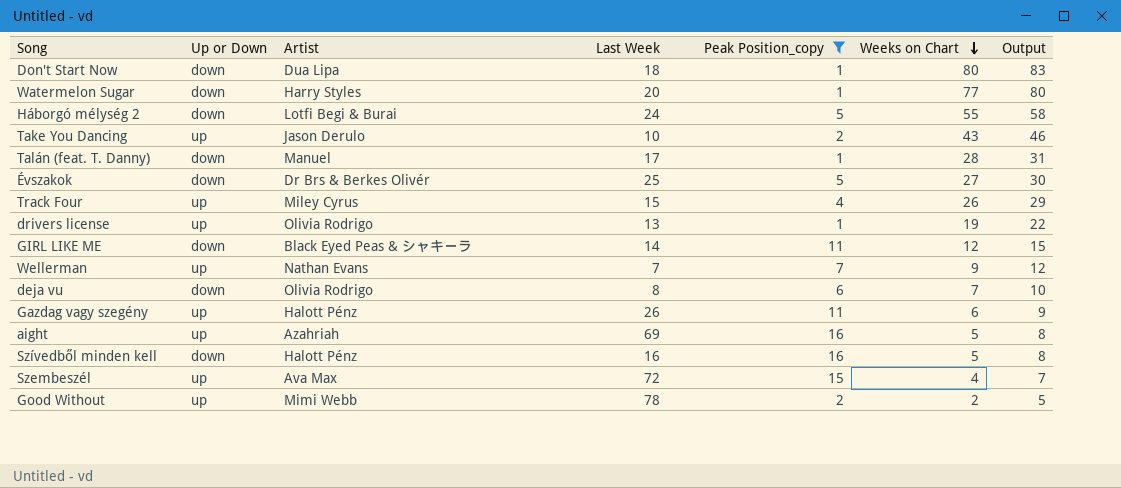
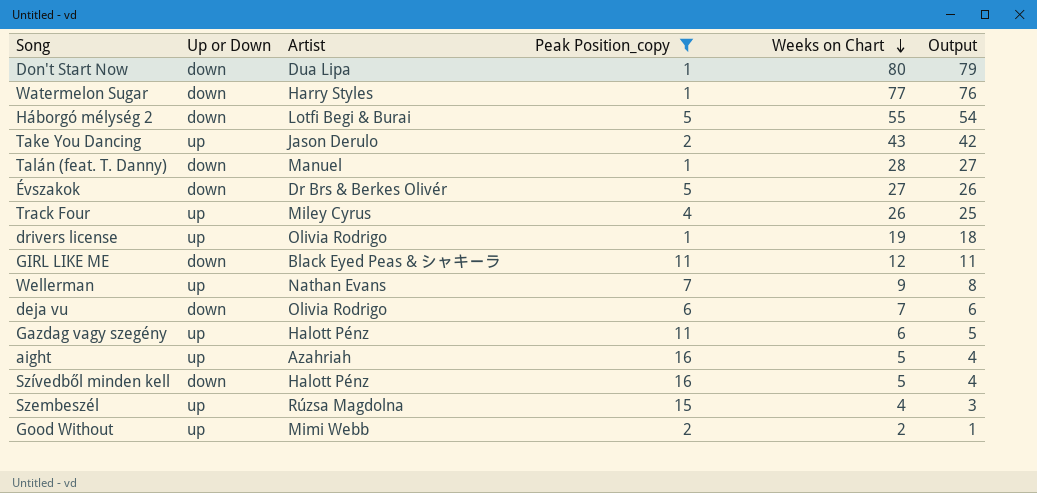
column Last Week | position: 4 -> none
column Output | formula: [Weeks on Chart] + 3 -> [Weeks on Chart] - 1
Szembeszél | Artist: Ava Max -> Rúzsa Magdolna

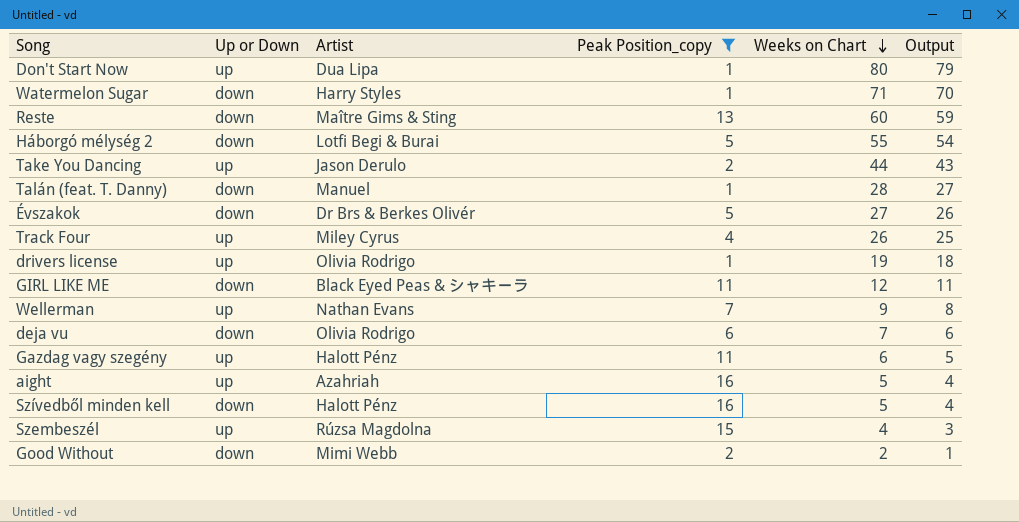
Don't Start Now | Up or Down: down -> up
Watermelon Sugar | Weeks on Chart: 77 -> 71
Watermelon Sugar | Output: 76 -> 70
row Reste: none -> down | Maître Gims & Sting | 13 | 60 | 59
Take You Dancing | Weeks on Chart: 43 -> 44
Take You Dancing | Output: 42 -> 43
Good Without | Up or Down: up -> down

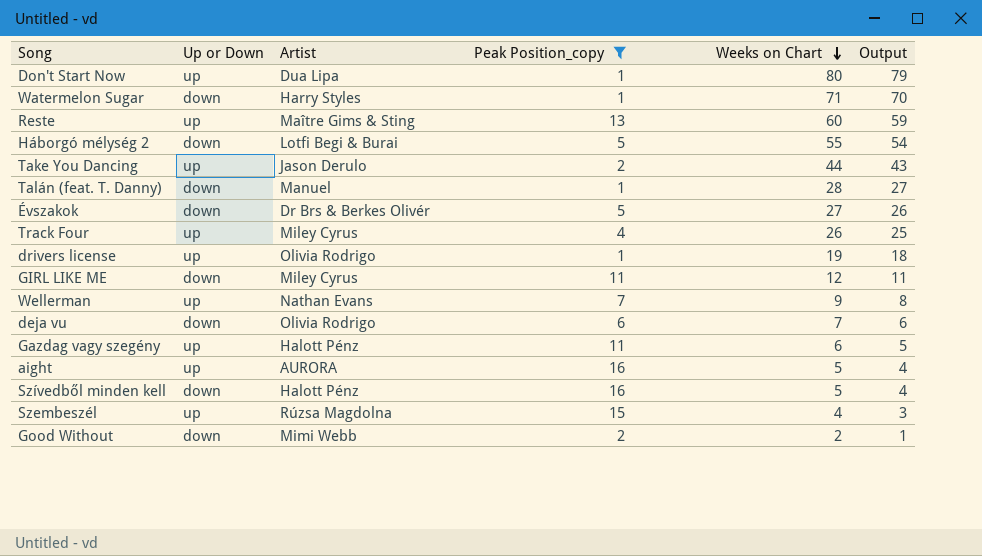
Reste | Up or Down: down -> up
GIRL LIKE ME | Artist: Black Eyed Peas & シャキーラ -> Miley Cyrus
aight | Artist: Azahriah -> AURORA

